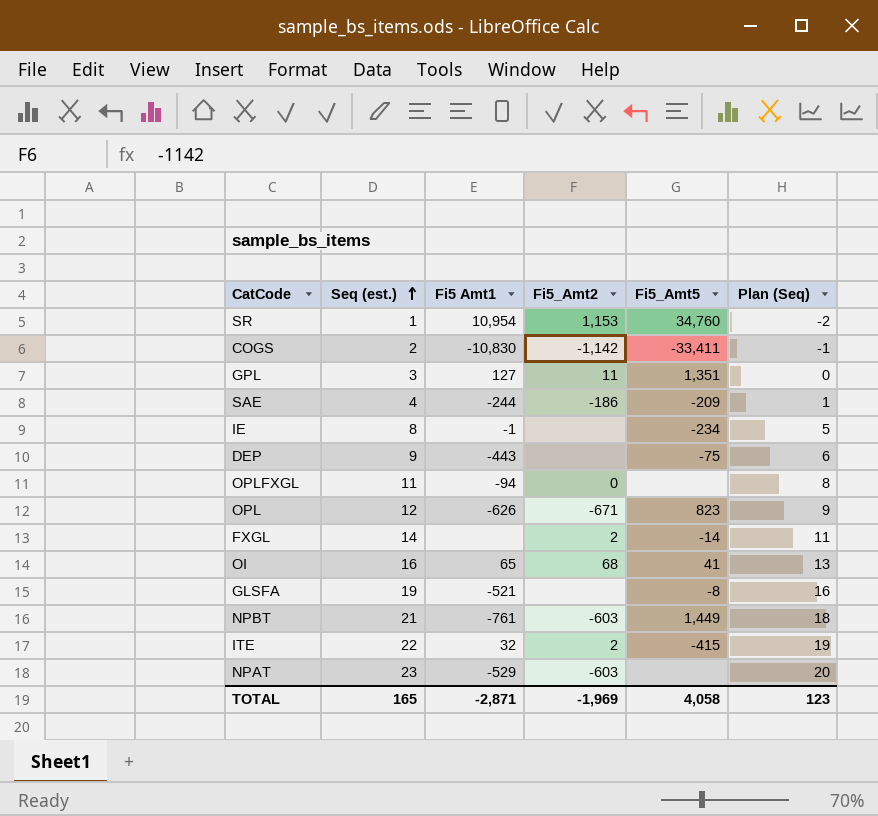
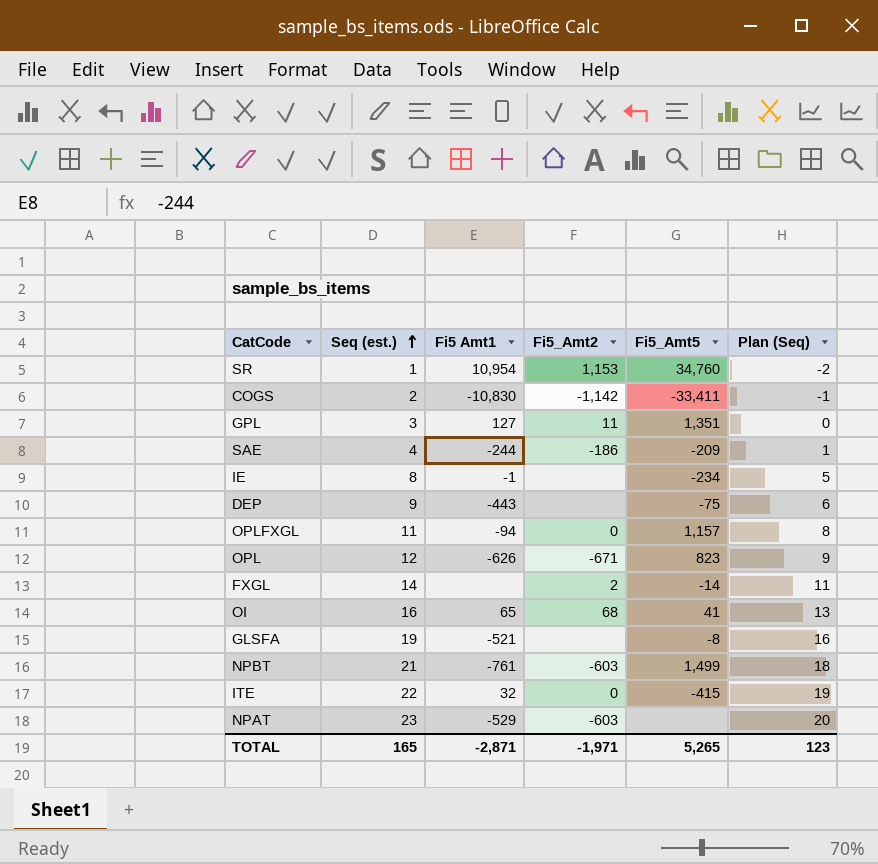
OPLFXGL | Fi5_Amt5: none -> 1,157
NPBT | Fi5_Amt5: 1,449 -> 1,499
ITE | Fi5_Amt2: 2 -> 0
TOTAL | Fi5_Amt2: -1,969 -> -1,971
TOTAL | Fi5_Amt5: 4,058 -> 5,265

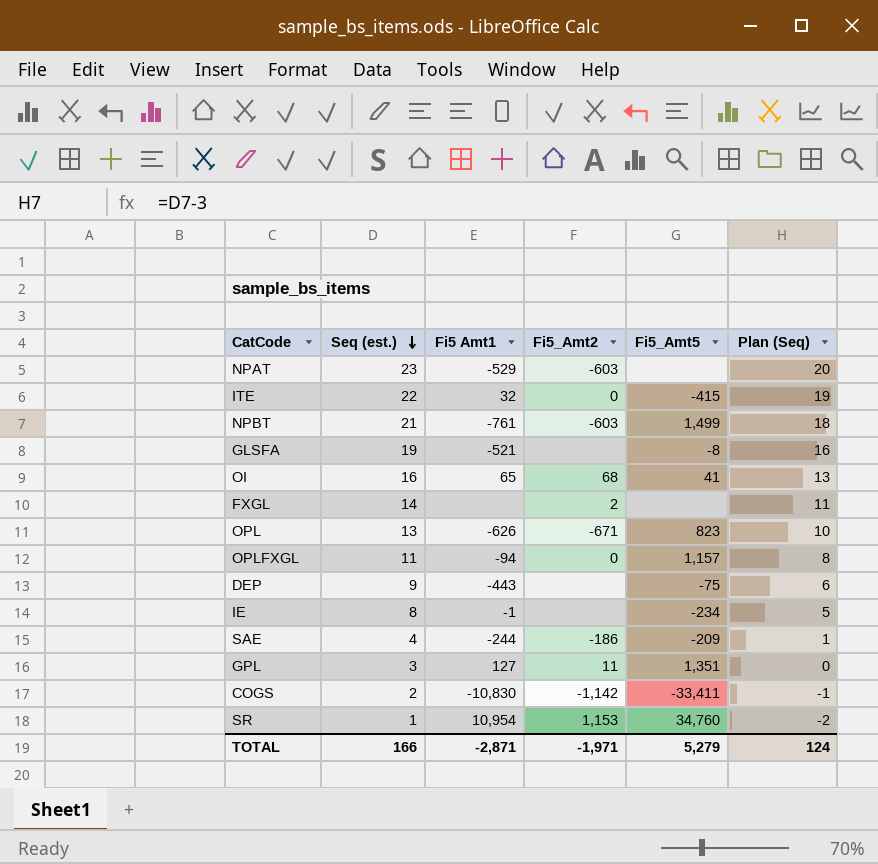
row order: Seq (est.) ascending -> Seq (est.) descending
FXGL | Fi5_Amt5: -14 -> none
OPL | Seq (est.): 12 -> 13
OPL | Plan (Seq): 9 -> 10
TOTAL | Seq (est.): 165 -> 166
TOTAL | Fi5_Amt5: 5,265 -> 5,279
TOTAL | Plan (Seq): 123 -> 124

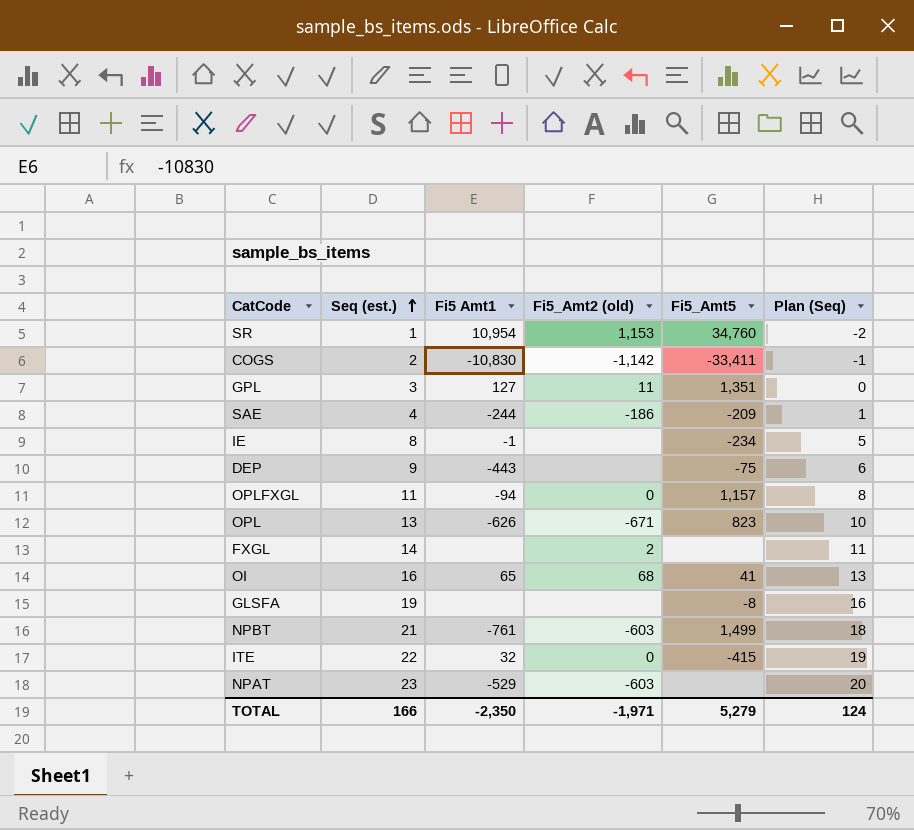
row order: Seq (est.) descending -> Seq (est.) ascending
column name: Fi5_Amt2 -> Fi5_Amt2 (old)
GLSFA | Fi5 Amt1: -521 -> none
TOTAL | Fi5 Amt1: -2,871 -> -2,350

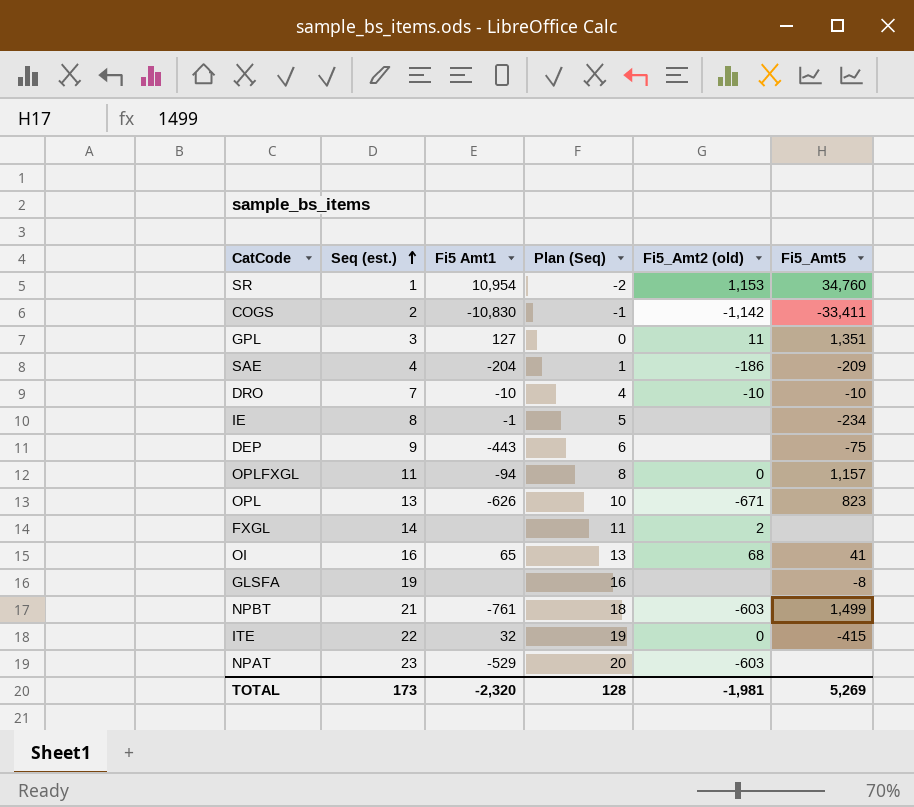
column Plan (Seq) | position: 6 -> 4
SAE | Fi5 Amt1: -244 -> -204
row DRO: none -> 7 | -10 | 4 | -10 | -10
TOTAL | Seq (est.): 166 -> 173
TOTAL | Fi5 Amt1: -2,350 -> -2,320
TOTAL | Plan (Seq): 124 -> 128
TOTAL | Fi5_Amt2 (old): -1,971 -> -1,981
TOTAL | Fi5_Amt5: 5,279 -> 5,269

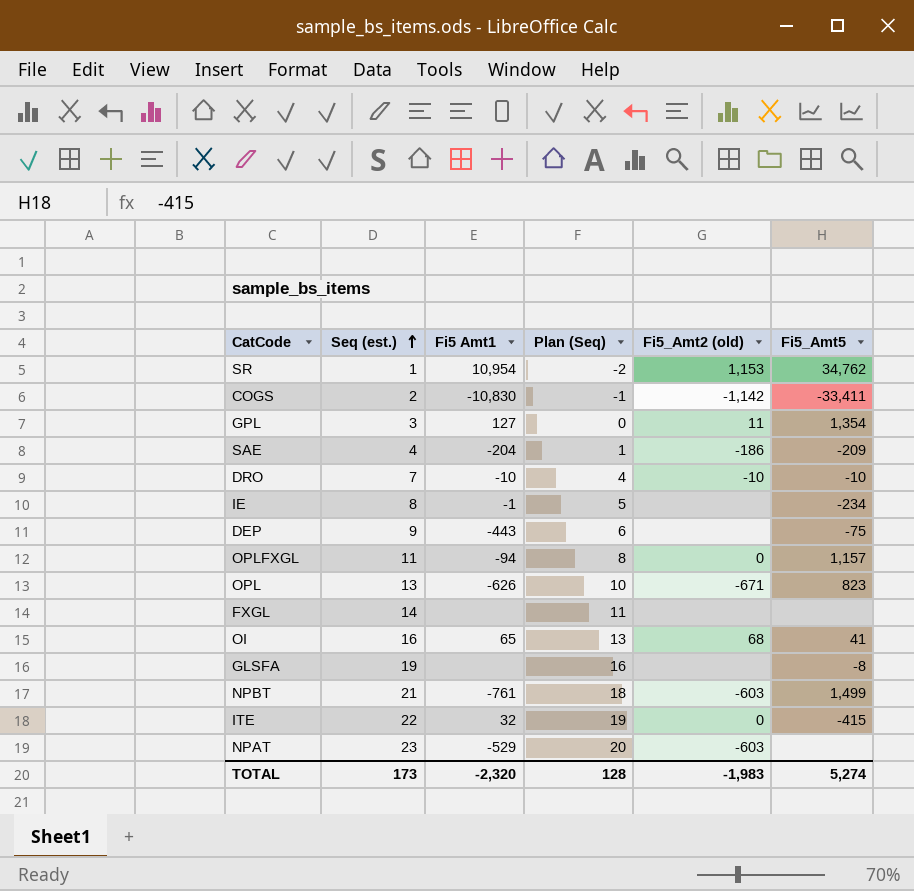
SR | Fi5_Amt5: 34,760 -> 34,762
GPL | Fi5_Amt5: 1,351 -> 1,354
FXGL | Fi5_Amt2 (old): 2 -> none
TOTAL | Fi5_Amt2 (old): -1,981 -> -1,983
TOTAL | Fi5_Amt5: 5,269 -> 5,274

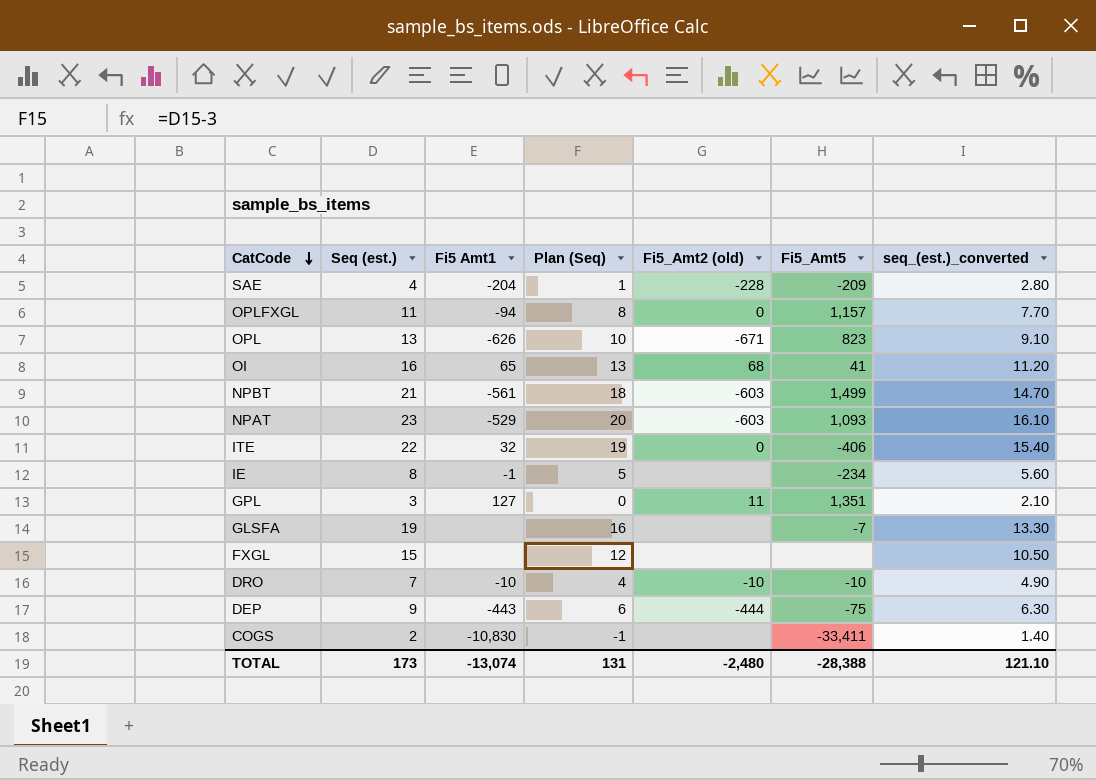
row order: Seq (est.) ascending -> CatCode descending
column seq_(est.)_converted | formula: none -> [Seq (est.)] * 0.7
row SR: 1 | 10,954 | -2 | 1,153 | 34,762 -> none
SAE | Fi5_Amt2 (old): -186 -> -228
NPBT | Fi5 Amt1: -761 -> -561
NPAT | Fi5_Amt5: none -> 1,093
ITE | Fi5_Amt5: -415 -> -406
GPL | Fi5_Amt5: 1,354 -> 1,351
GLSFA | Fi5_Amt5: -8 -> -7
FXGL | Seq (est.): 14 -> 15
FXGL | Plan (Seq): 11 -> 12
DEP | Fi5_Amt2 (old): none -> -444
COGS | Fi5_Amt2 (old): -1,142 -> none
TOTAL | Fi5 Amt1: -2,320 -> -13,074
TOTAL | Plan (Seq): 128 -> 131
TOTAL | Fi5_Amt2 (old): -1,983 -> -2,480
TOTAL | Fi5_Amt5: 5,274 -> -28,388

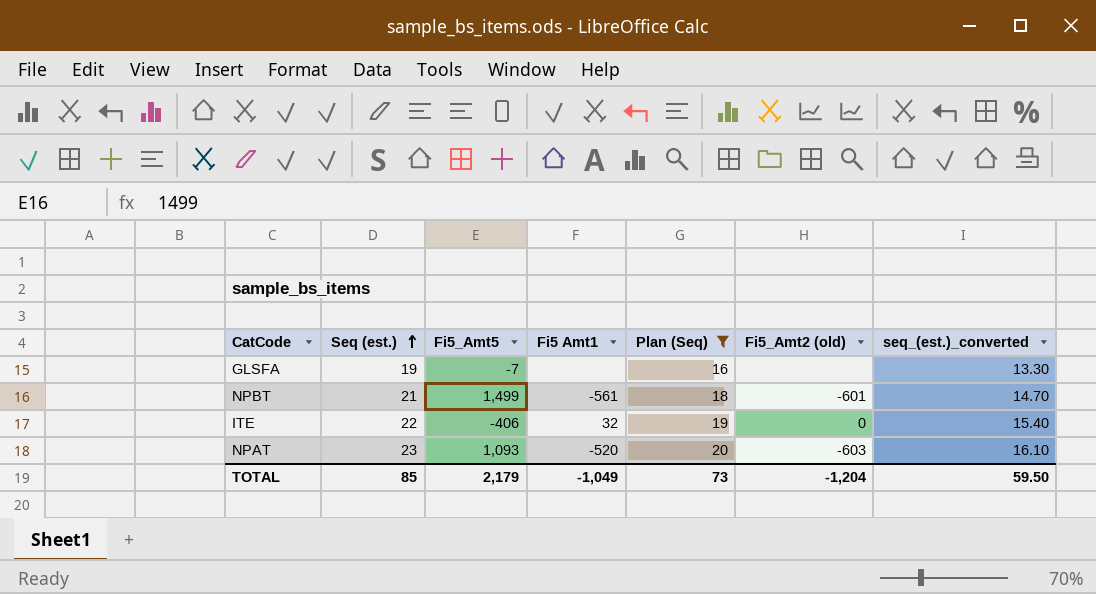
filter: none -> Plan (Seq) >= 16
row order: CatCode descending -> Seq (est.) ascending
column Fi5_Amt5 | position: 6 -> 3
NPBT | Fi5_Amt2 (old): -603 -> -601
NPAT | Fi5 Amt1: -529 -> -520
TOTAL | Seq (est.): 173 -> 85
TOTAL | Fi5_Amt5: -28,388 -> 2,179
TOTAL | Fi5 Amt1: -13,074 -> -1,049
TOTAL | Plan (Seq): 131 -> 73
TOTAL | Fi5_Amt2 (old): -2,480 -> -1,204
TOTAL | seq_(est.)_converted: 121.10 -> 59.50

